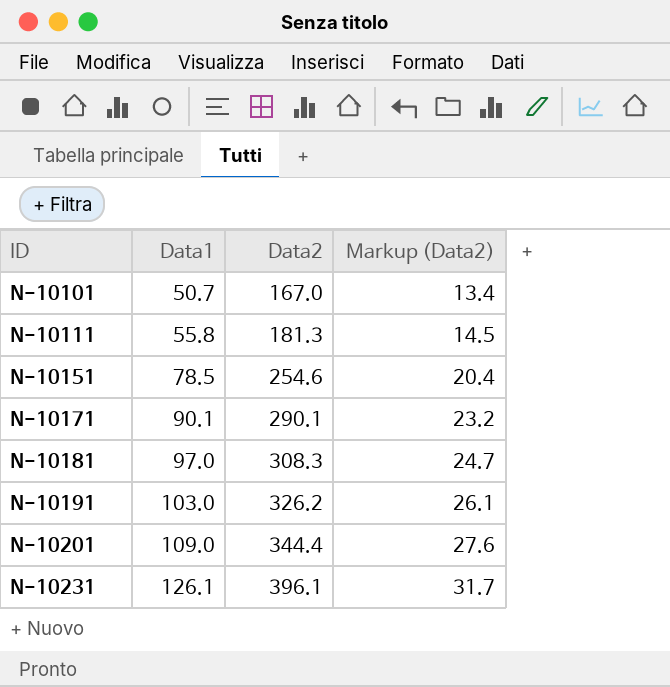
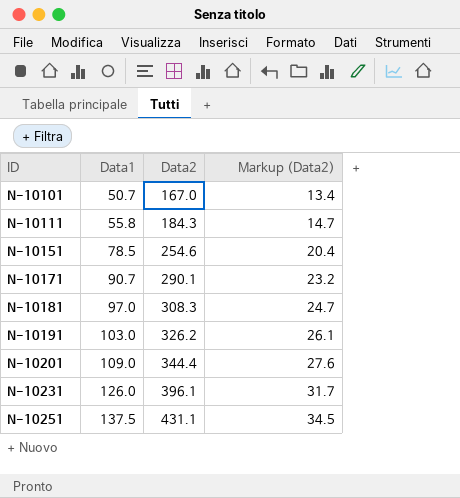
N-10111 | Data2: 181.3 -> 184.3
N-10111 | Markup (Data2): 14.5 -> 14.7
N-10171 | Data1: 90.1 -> 90.7
N-10231 | Data1: 126.1 -> 126.0
row N-10251: none -> 137.5 | 431.1 | 34.5

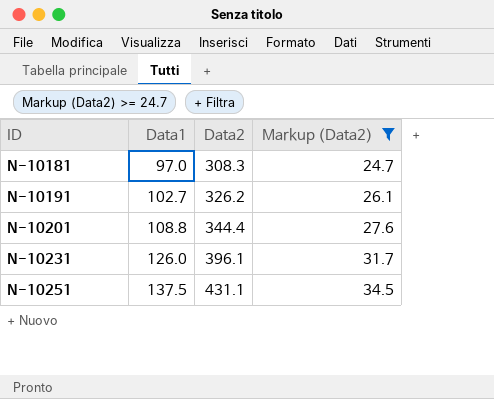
filter: none -> Markup (Data2) >= 24.7
N-10191 | Data1: 103.0 -> 102.7
N-10201 | Data1: 109.0 -> 108.8

